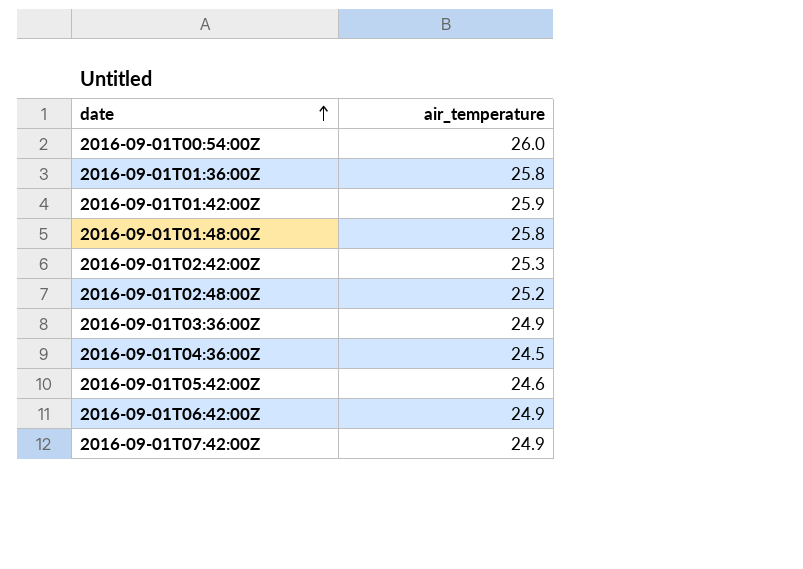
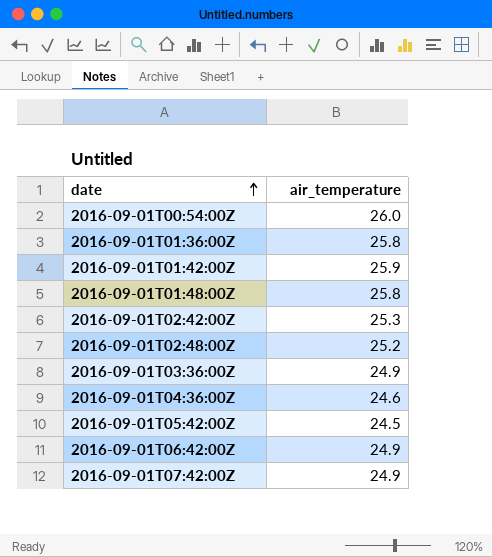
2016-09-01T04:36:00Z | air_temperature: 24.5 -> 24.6
2016-09-01T05:42:00Z | air_temperature: 24.6 -> 24.5

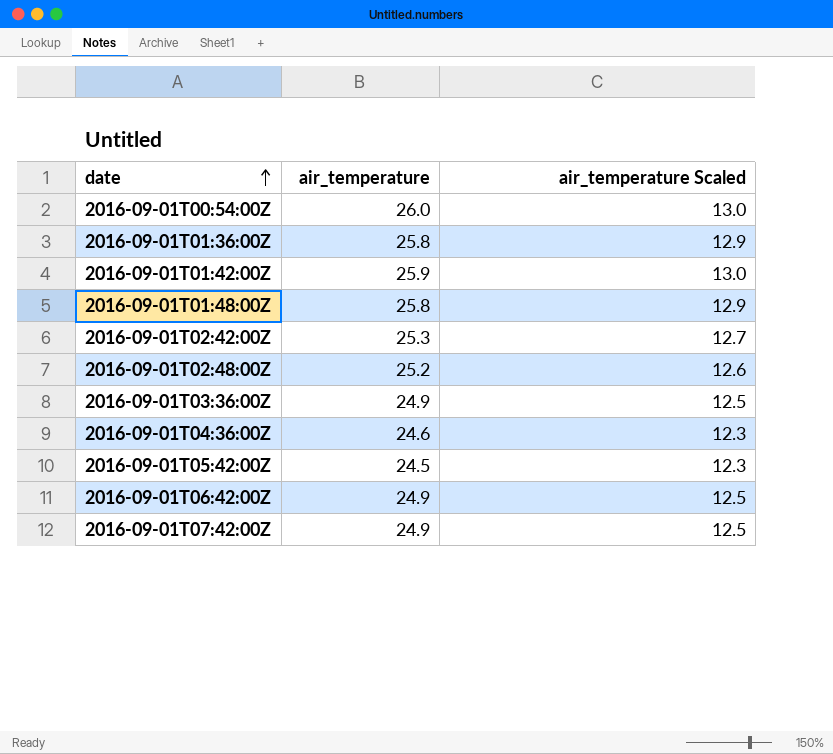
column air_temperature Scaled | formula: none -> [air_temperature] * 0.5

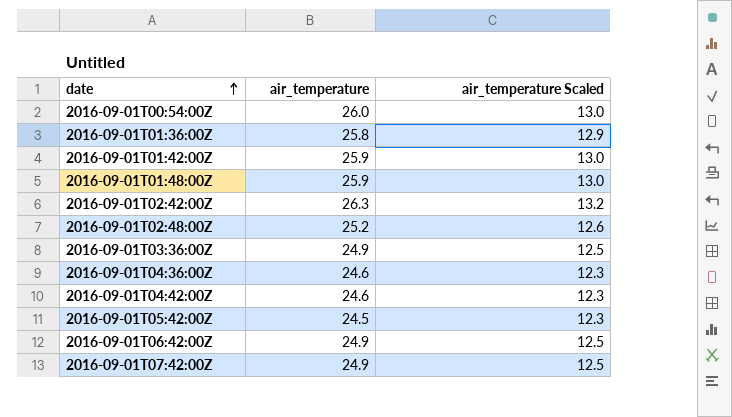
2016-09-01T01:48:00Z | air_temperature: 25.8 -> 25.9
2016-09-01T01:48:00Z | air_temperature Scaled: 12.9 -> 13.0
2016-09-01T02:42:00Z | air_temperature: 25.3 -> 26.3
2016-09-01T02:42:00Z | air_temperature Scaled: 12.7 -> 13.2
row 2016-09-01T04:42:00Z: none -> 24.6 | 12.3

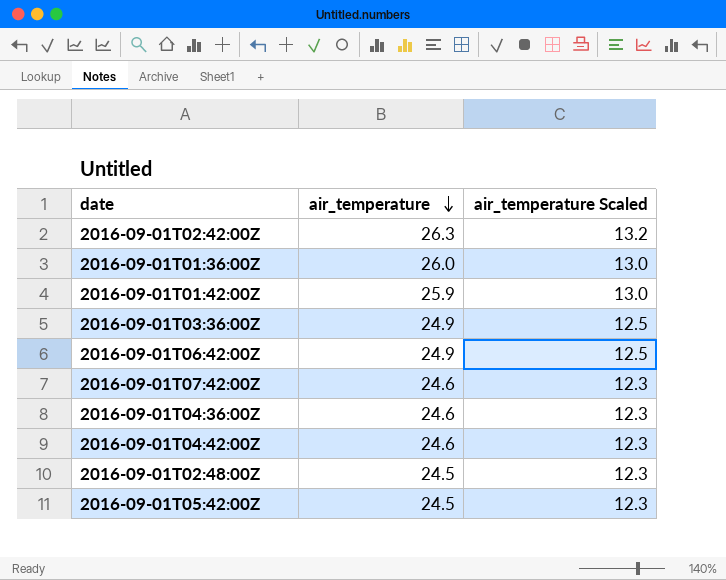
row order: date ascending -> air_temperature descending
row 2016-09-01T00:54:00Z: 26.0 | 13.0 -> none
row 2016-09-01T01:48:00Z: 25.9 | 13.0 -> none
2016-09-01T01:36:00Z | air_temperature: 25.8 -> 26.0
2016-09-01T01:36:00Z | air_temperature Scaled: 12.9 -> 13.0
2016-09-01T07:42:00Z | air_temperature: 24.9 -> 24.6
2016-09-01T07:42:00Z | air_temperature Scaled: 12.5 -> 12.3
2016-09-01T02:48:00Z | air_temperature: 25.2 -> 24.5
2016-09-01T02:48:00Z | air_temperature Scaled: 12.6 -> 12.3

